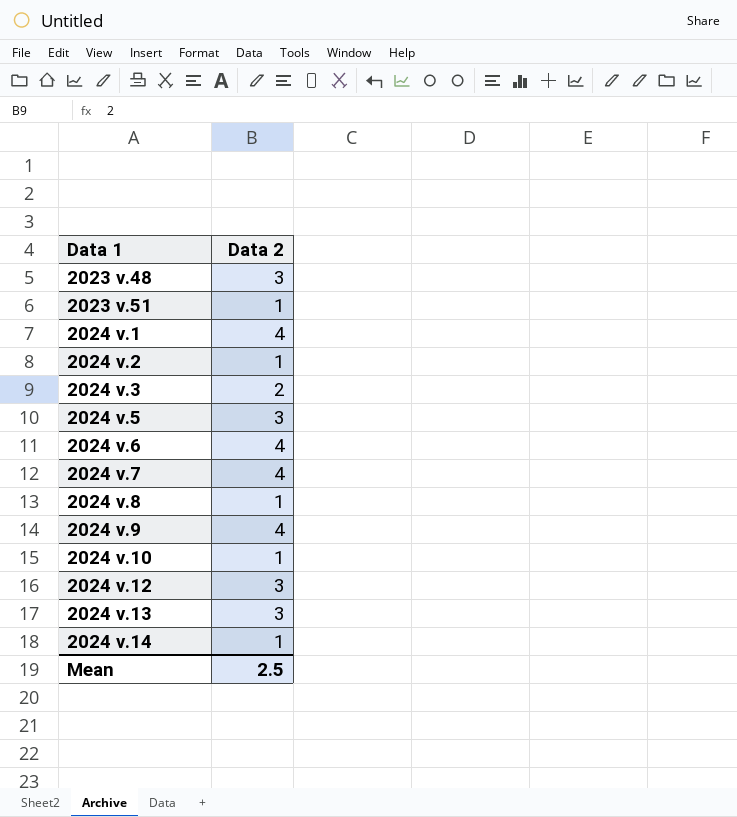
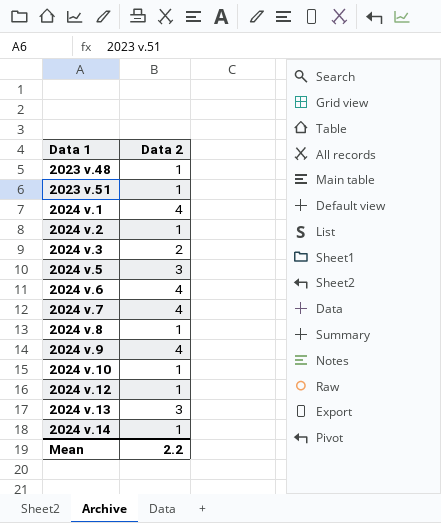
2023 v.48 | Data 2: 3 -> 1
2024 v.12 | Data 2: 3 -> 1
Mean | Data 2: 2.5 -> 2.2

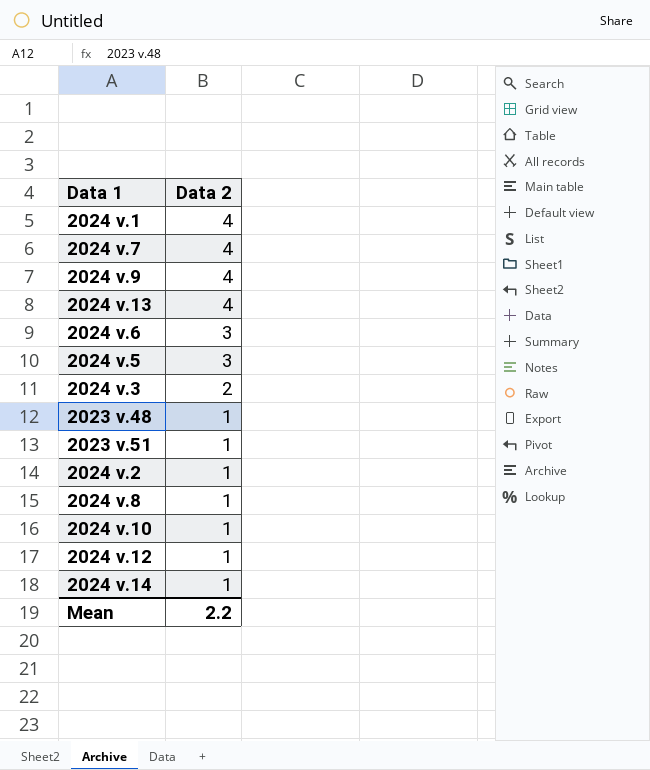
row order: Data 1 ascending -> Data 2 descending
2024 v.13 | Data 2: 3 -> 4
2024 v.6 | Data 2: 4 -> 3

